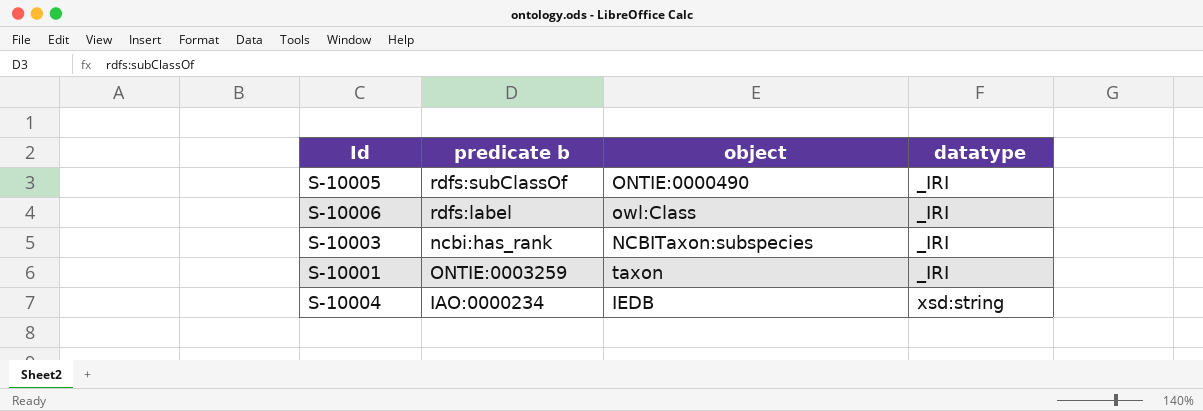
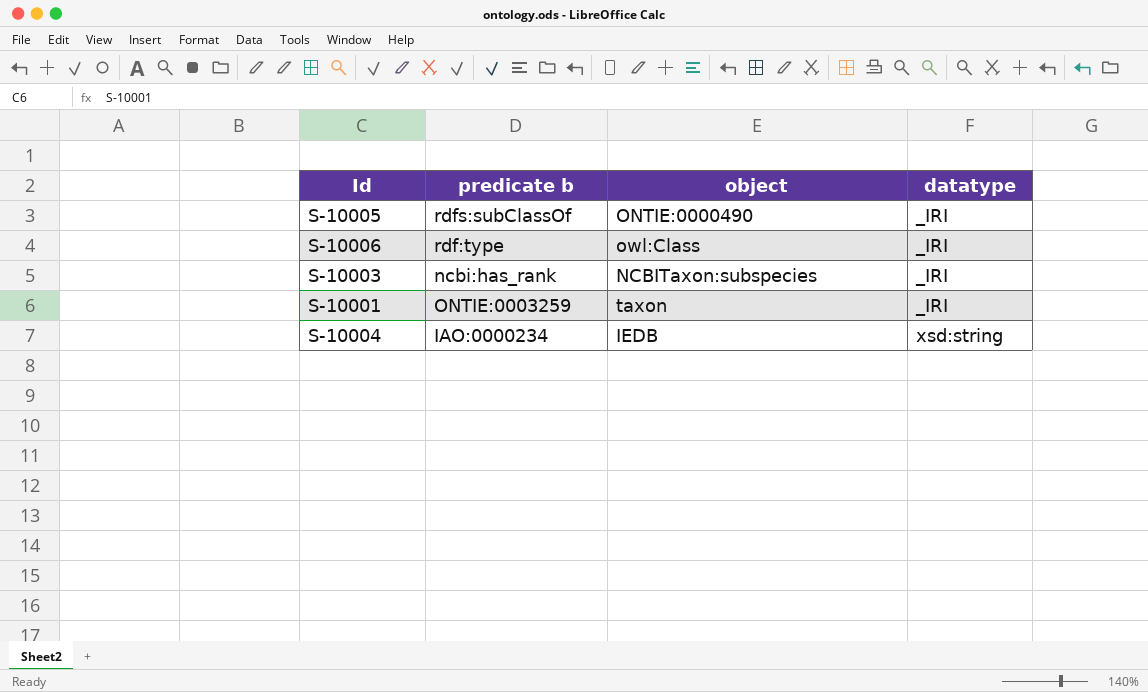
S-10006 | predicate b: rdfs:label -> rdf:type

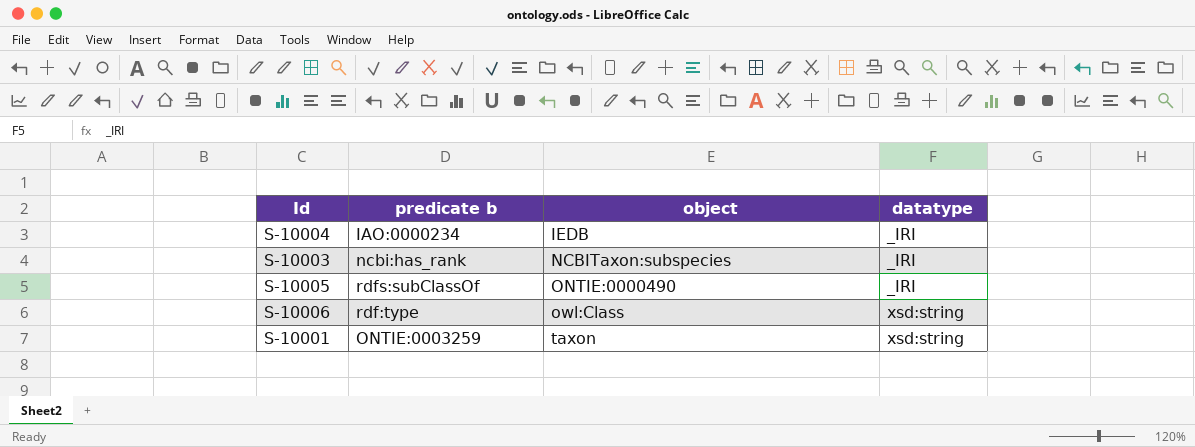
row order: datatype ascending -> object ascending
S-10004 | datatype: xsd:string -> _IRI
S-10006 | datatype: _IRI -> xsd:string
S-10001 | datatype: _IRI -> xsd:string

